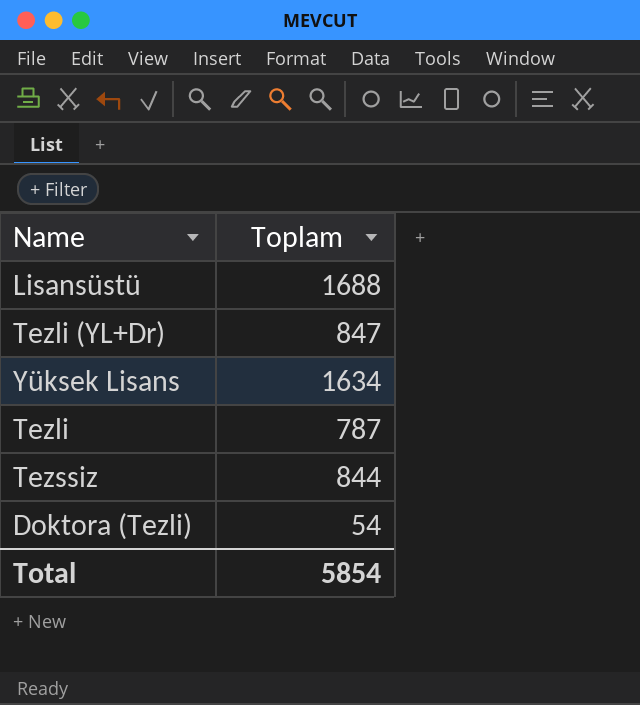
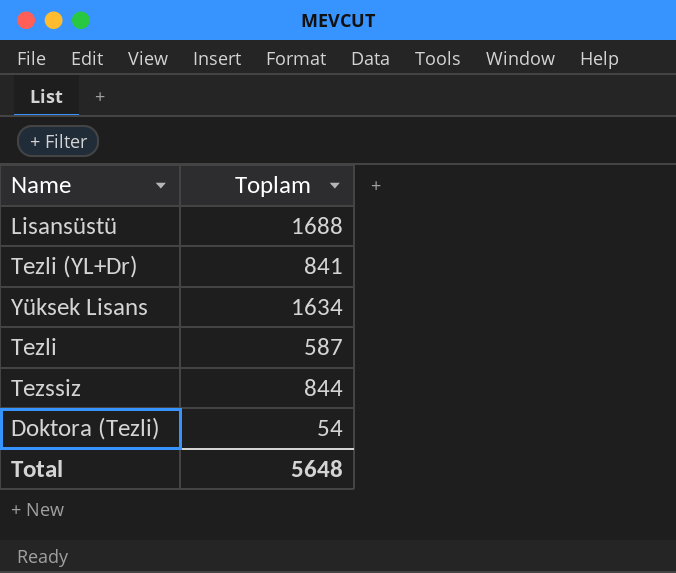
Tezli (YL+Dr) | Toplam: 847 -> 841
Tezli | Toplam: 787 -> 587
Total | Toplam: 5854 -> 5648

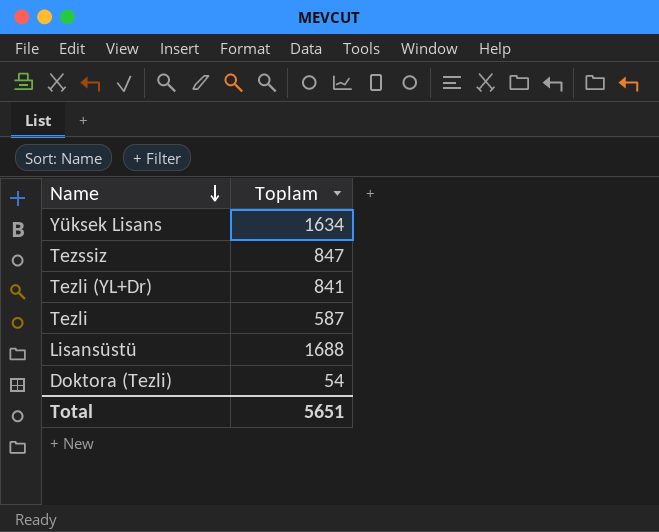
row order: none -> Name descending
Tezssiz | Toplam: 844 -> 847
Total | Toplam: 5648 -> 5651

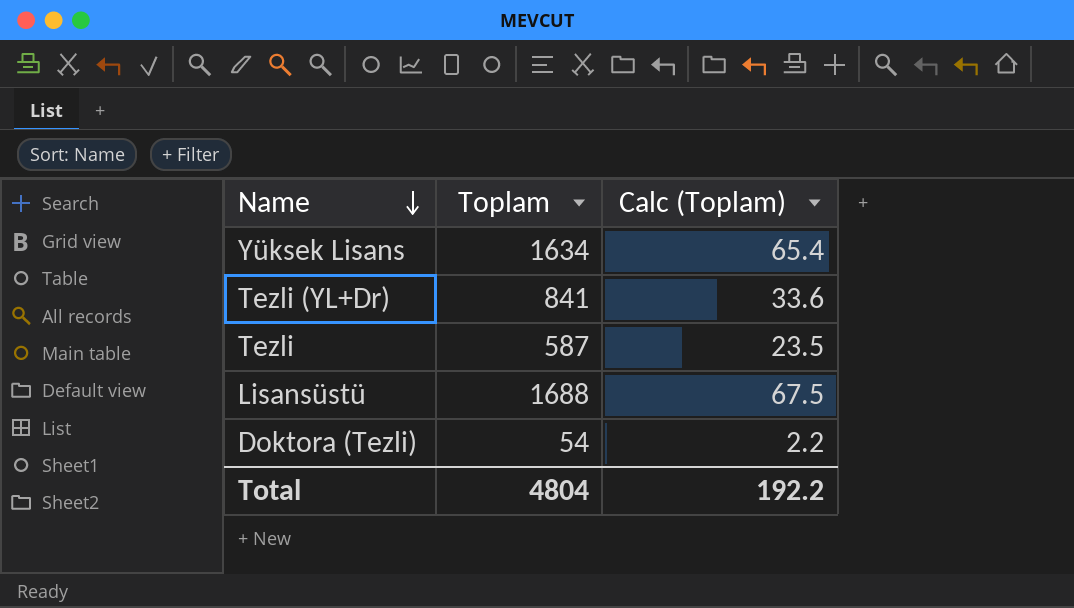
column Calc (Toplam) | formula: none -> [Toplam] * 0.04
row Tezssiz: 847 -> none
Total | Toplam: 5651 -> 4804

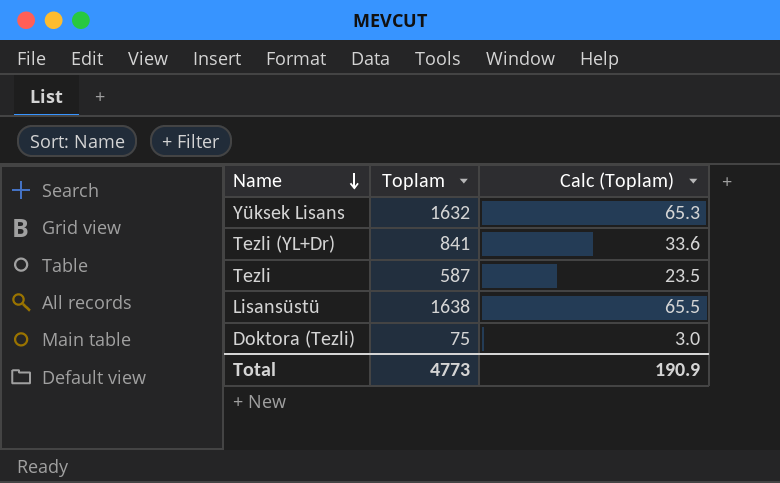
Yüksek Lisans | Toplam: 1634 -> 1632
Yüksek Lisans | Calc (Toplam): 65.4 -> 65.3
Lisansüstü | Toplam: 1688 -> 1638
Lisansüstü | Calc (Toplam): 67.5 -> 65.5
Doktora (Tezli) | Toplam: 54 -> 75
Doktora (Tezli) | Calc (Toplam): 2.2 -> 3.0
Total | Toplam: 4804 -> 4773
Total | Calc (Toplam): 192.2 -> 190.9

